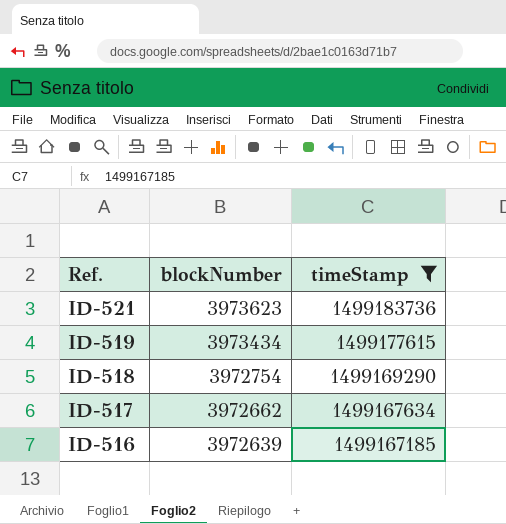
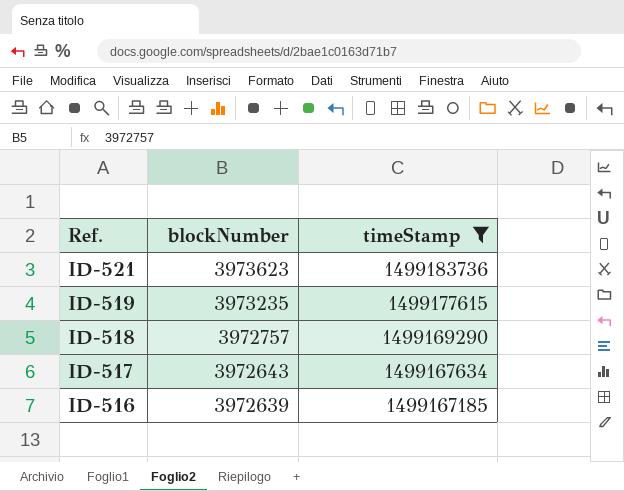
ID-519 | blockNumber: 3973434 -> 3973235
ID-518 | blockNumber: 3972754 -> 3972757
ID-517 | blockNumber: 3972662 -> 3972643

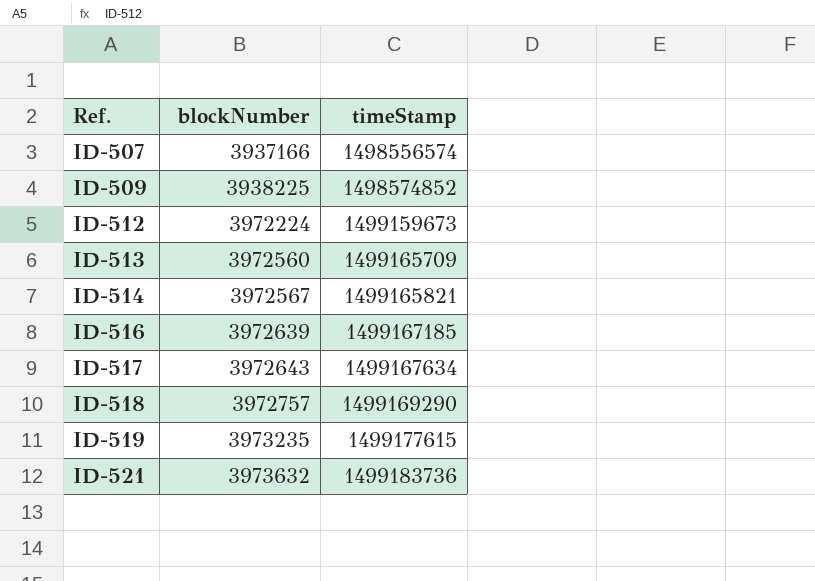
filter: timeStamp >= 1499167185 -> none
row order: Ref. descending -> Ref. ascending
ID-521 | blockNumber: 3973623 -> 3973632

